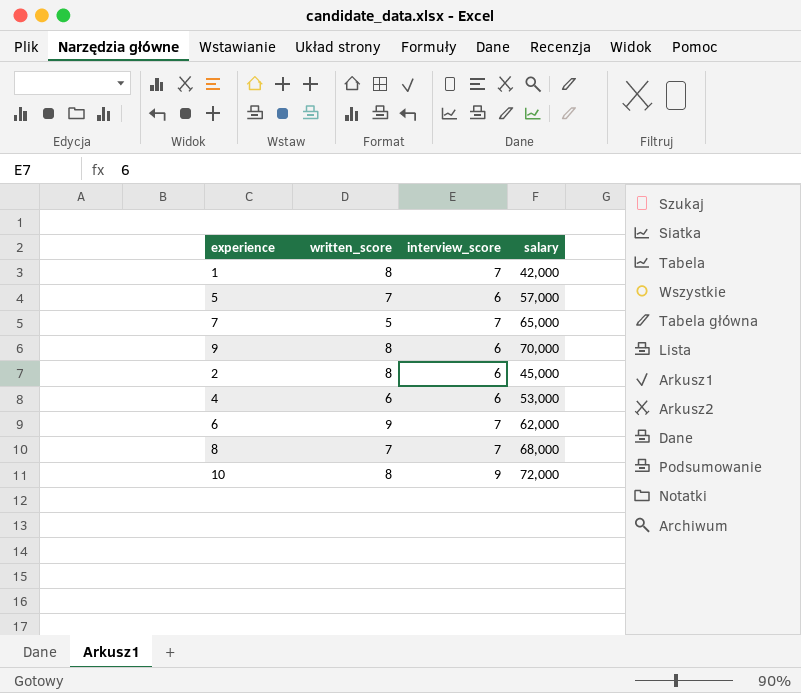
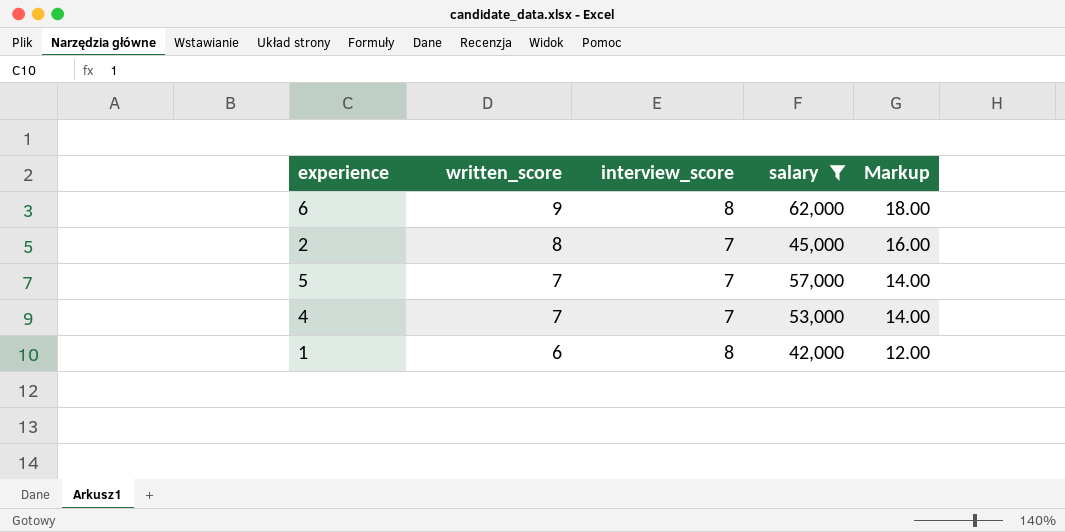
filter: none -> salary <= 62,000
row order: none -> written_score descending
column Markup | formula: none -> [written_score] * 2
6 | interview_score: 7 -> 8
2 | interview_score: 6 -> 7
5 | interview_score: 6 -> 7
4 | written_score: 6 -> 7
4 | interview_score: 6 -> 7
1 | written_score: 8 -> 6
1 | interview_score: 7 -> 8

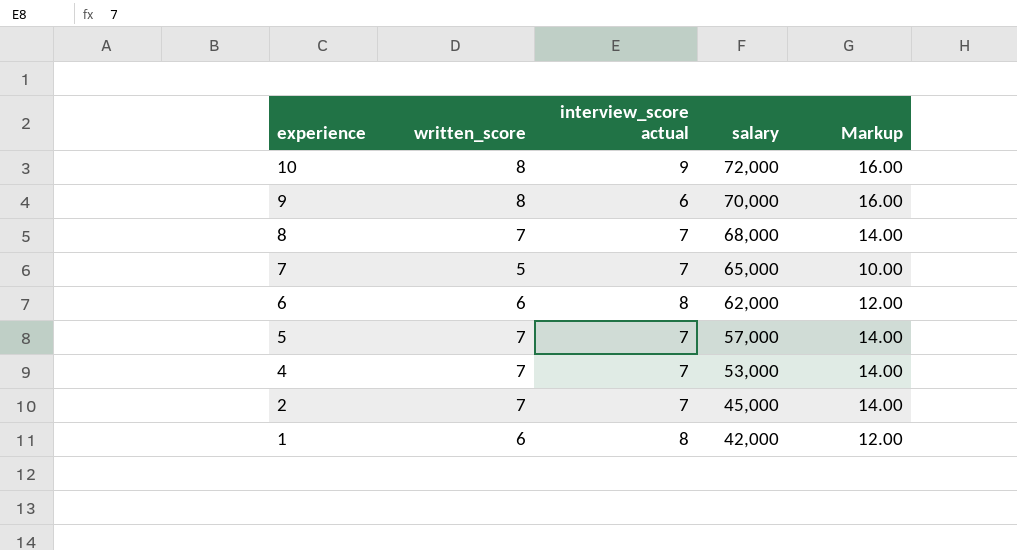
filter: salary <= 62,000 -> none
row order: written_score descending -> experience descending
column name: interview_score -> interview_score actual
6 | written_score: 9 -> 6
6 | Markup: 18.00 -> 12.00
2 | written_score: 8 -> 7
2 | Markup: 16.00 -> 14.00

